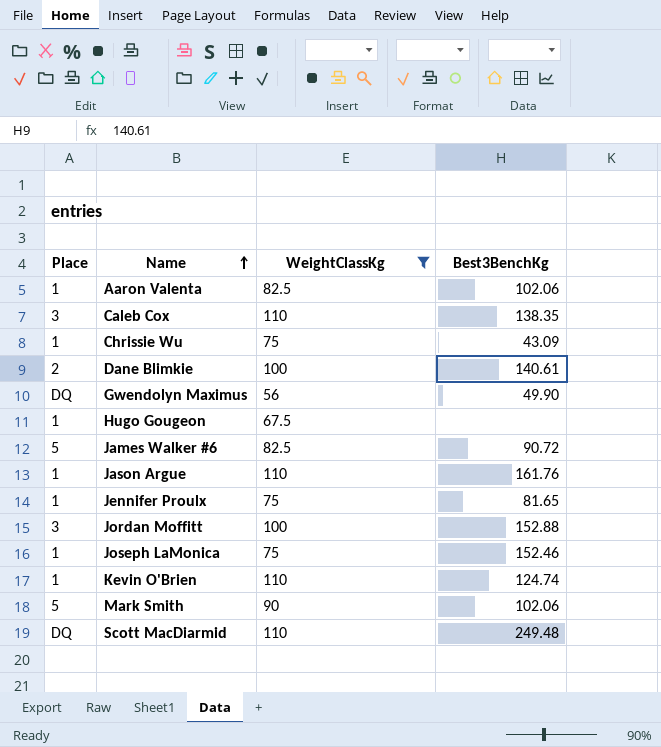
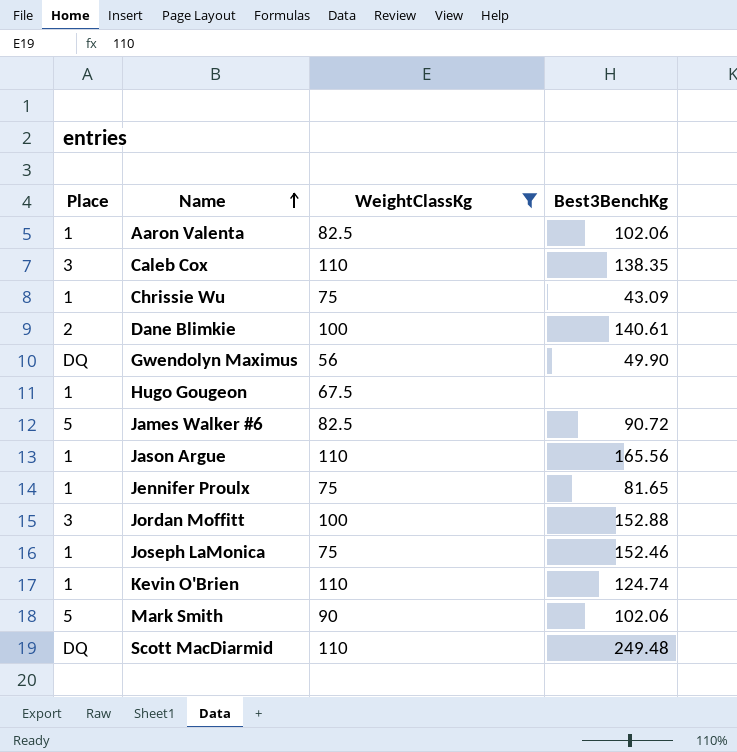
Jason Argue | Best3BenchKg: 161.76 -> 165.56

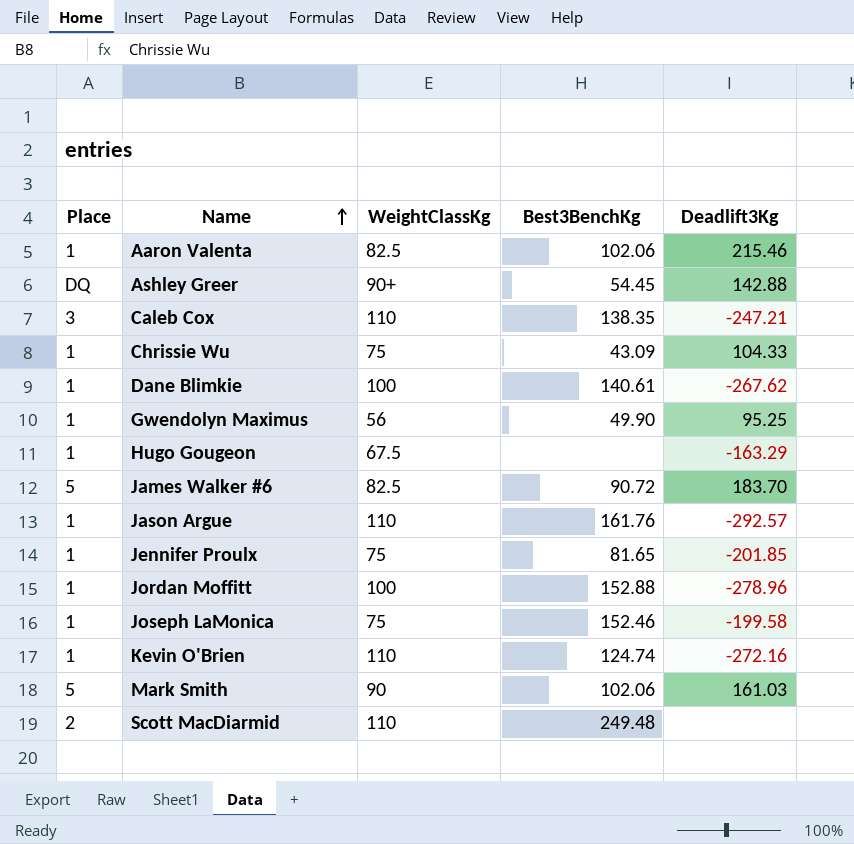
filter: WeightClassKg != 90+ -> none
column Deadlift3Kg | position: none -> 5
Dane Blimkie | Place: 2 -> 1
Gwendolyn Maximus | Place: DQ -> 1
Jason Argue | Best3BenchKg: 165.56 -> 161.76
Jordan Moffitt | Place: 3 -> 1
Scott MacDiarmid | Place: DQ -> 2

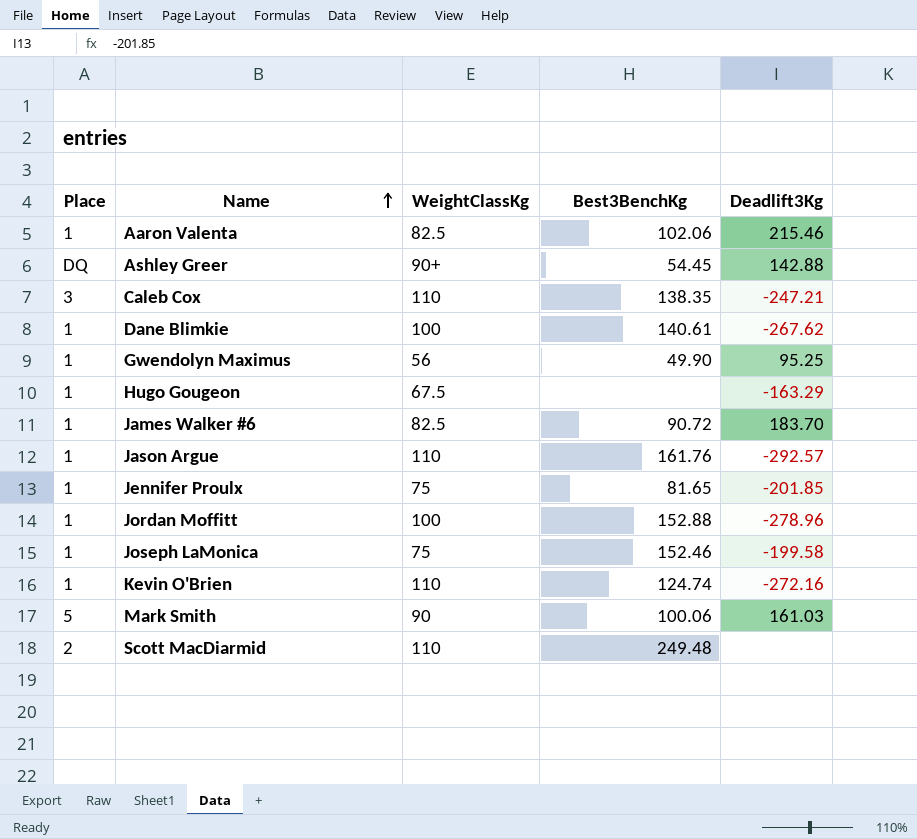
row Chrissie Wu: 1 | 75 | 43.09 | 104.33 -> none
James Walker #6 | Place: 5 -> 1
Mark Smith | Best3BenchKg: 102.06 -> 100.06

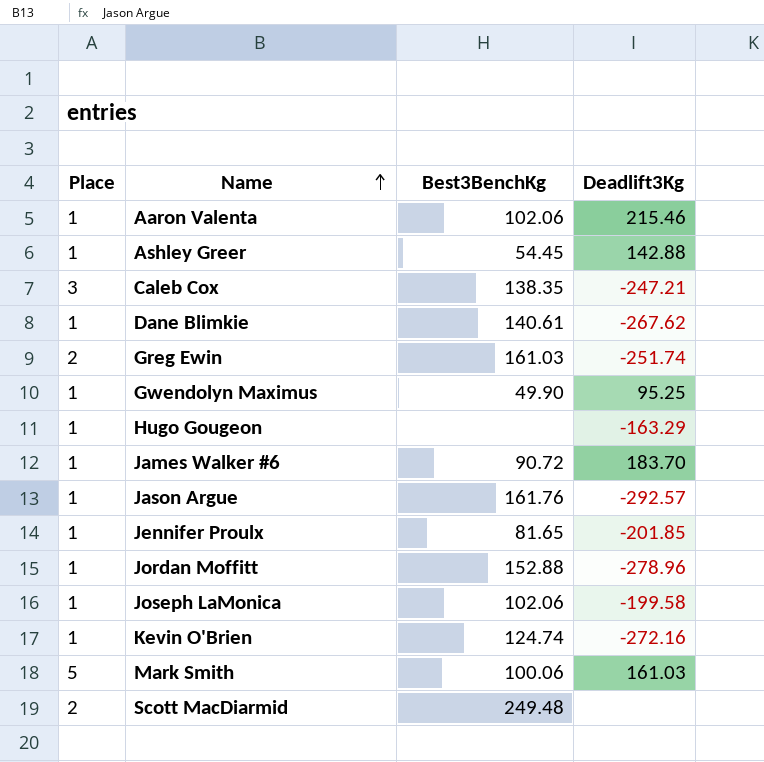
column WeightClassKg | position: 3 -> none
Ashley Greer | Place: DQ -> 1
row Greg Ewin: none -> 2 | 161.03 | -251.74
Joseph LaMonica | Best3BenchKg: 152.46 -> 102.06

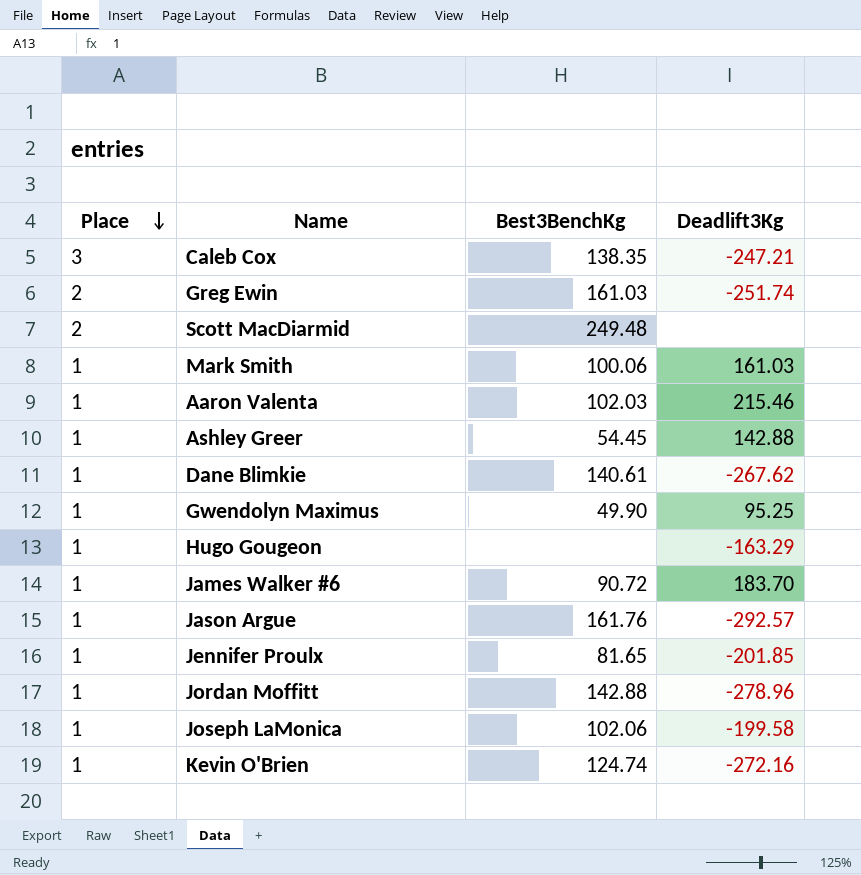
row order: Name ascending -> Place descending
Mark Smith | Place: 5 -> 1
Aaron Valenta | Best3BenchKg: 102.06 -> 102.03
Jordan Moffitt | Best3BenchKg: 152.88 -> 142.88

